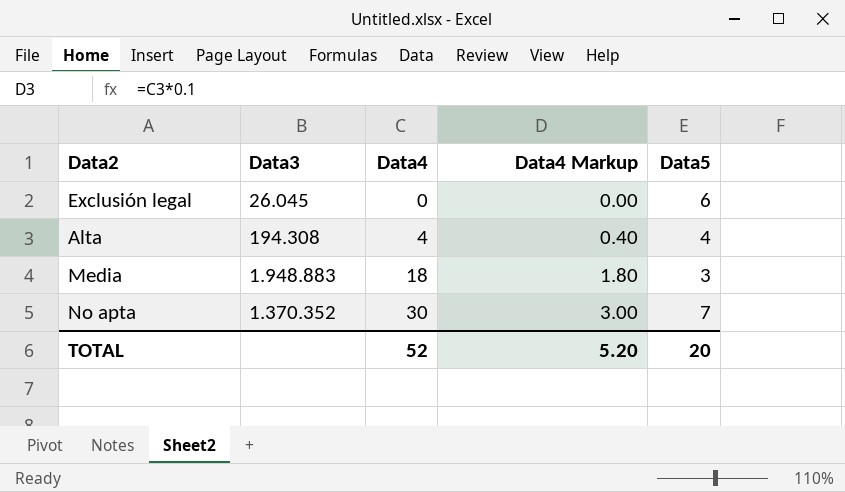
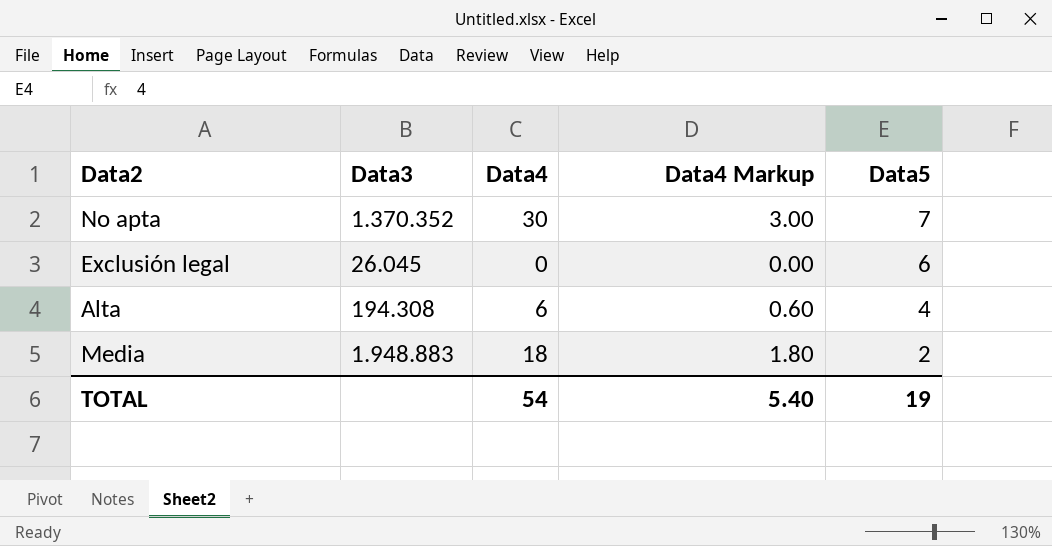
row order: Data4 ascending -> Data5 descending
Alta | Data4: 4 -> 6
Alta | Data4 Markup: 0.40 -> 0.60
Media | Data5: 3 -> 2
TOTAL | Data4: 52 -> 54
TOTAL | Data4 Markup: 5.20 -> 5.40
TOTAL | Data5: 20 -> 19

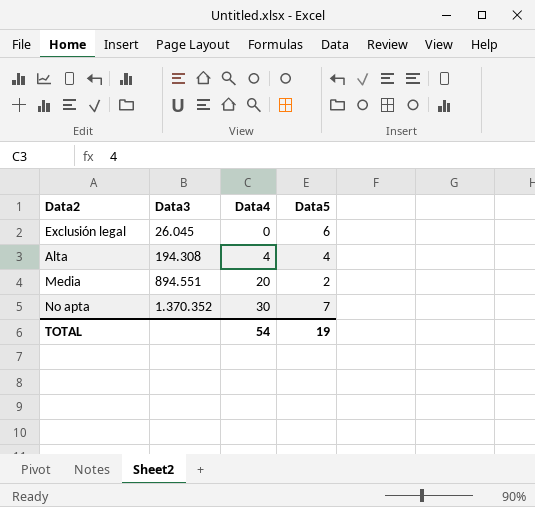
row order: Data5 descending -> Data4 ascending
column Data4 Markup | formula: [Data4] * 0.1 -> none
Alta | Data4: 6 -> 4
Media | Data3: 1.948.883 -> 894.551
Media | Data4: 18 -> 20

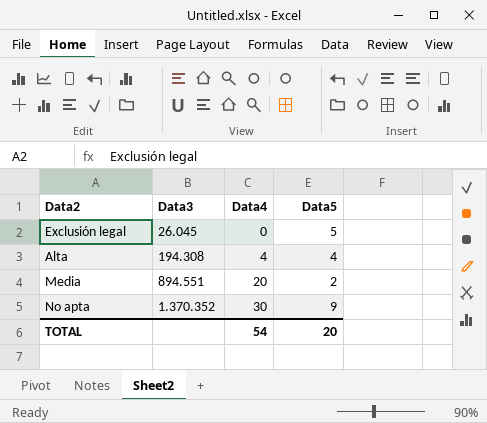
Exclusión legal | Data5: 6 -> 5
No apta | Data5: 7 -> 9
TOTAL | Data5: 19 -> 20

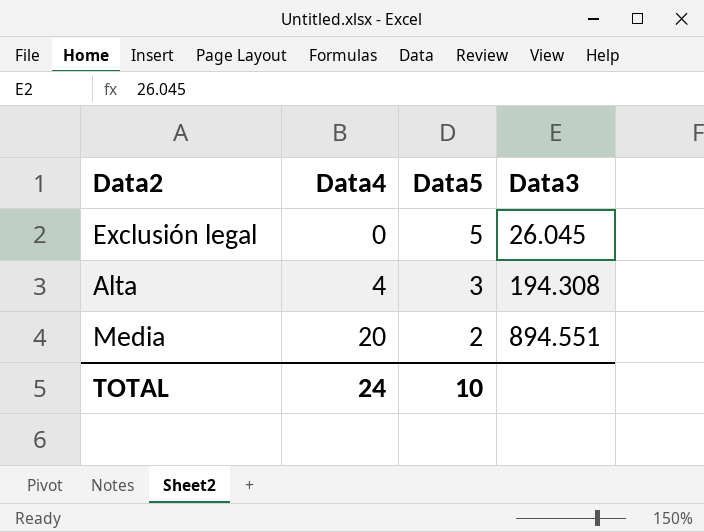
column Data3 | position: 2 -> 4
row No apta: 1.370.352 | 30 | 9 -> none
Alta | Data5: 4 -> 3
TOTAL | Data4: 54 -> 24
TOTAL | Data5: 20 -> 10

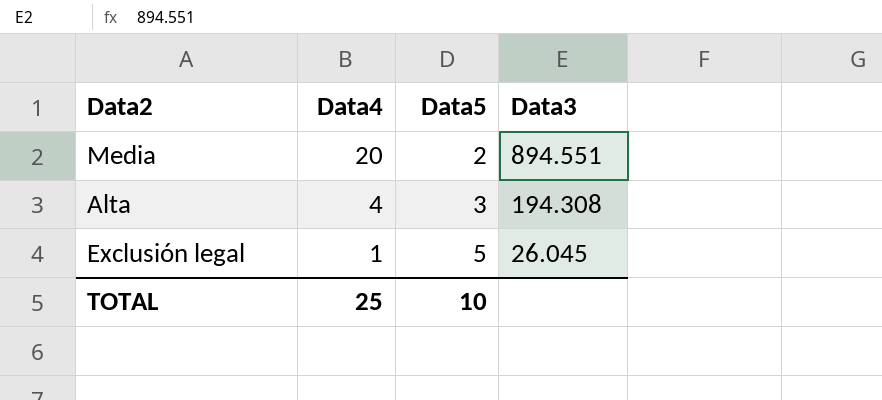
row order: Data4 ascending -> Data4 descending
Exclusión legal | Data4: 0 -> 1
TOTAL | Data4: 24 -> 25

